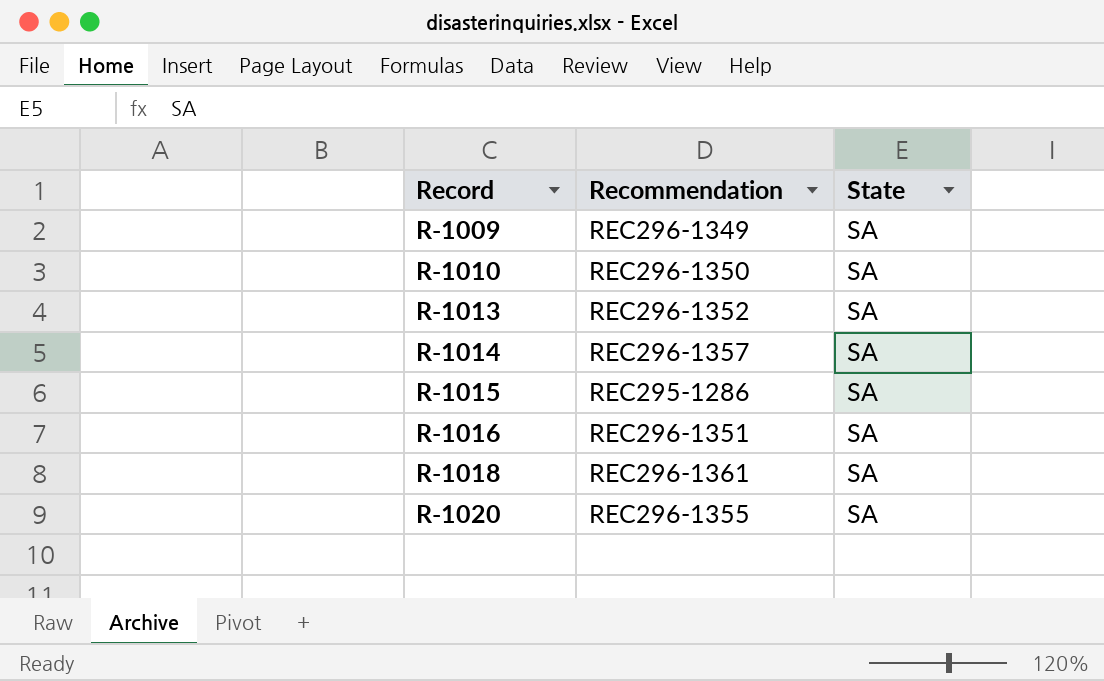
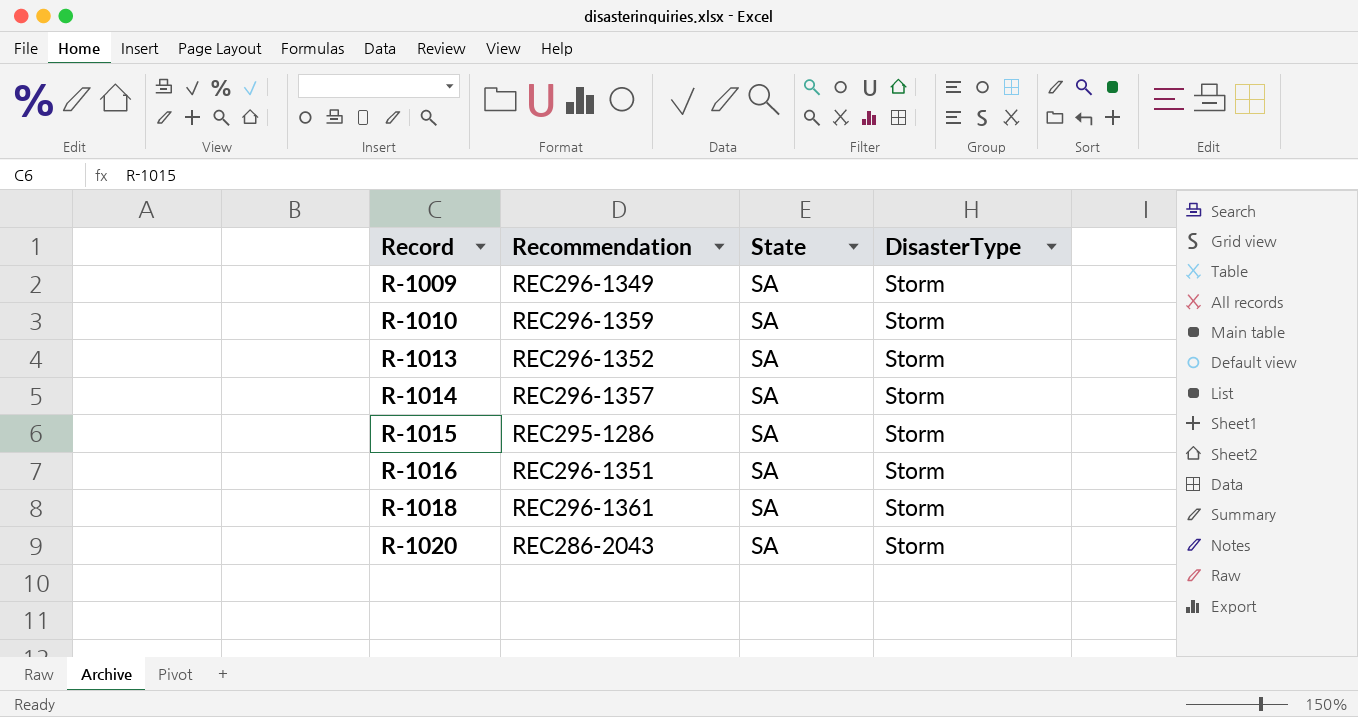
column DisasterType | position: none -> 4
R-1010 | Recommendation: REC296-1350 -> REC296-1359
R-1020 | Recommendation: REC296-1355 -> REC286-2043

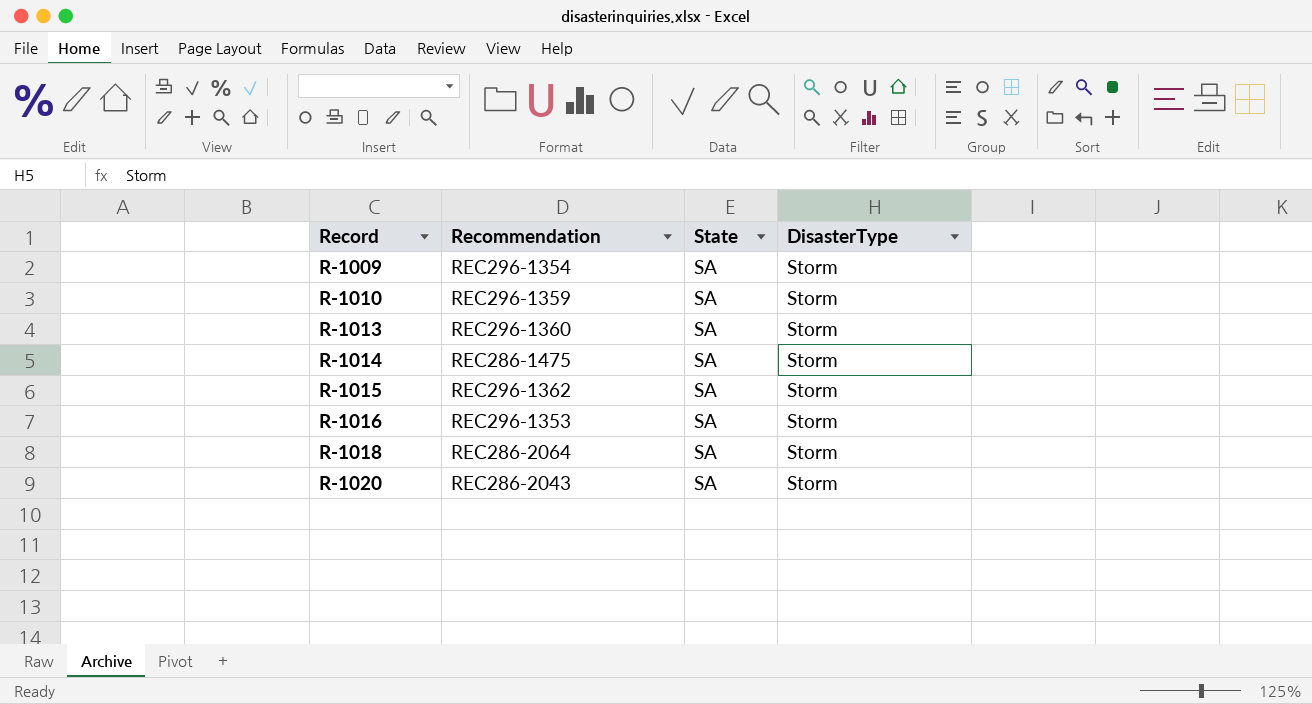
R-1009 | Recommendation: REC296-1349 -> REC296-1354
R-1013 | Recommendation: REC296-1352 -> REC296-1360
R-1014 | Recommendation: REC296-1357 -> REC286-1475
R-1015 | Recommendation: REC295-1286 -> REC296-1362
R-1016 | Recommendation: REC296-1351 -> REC296-1353
R-1018 | Recommendation: REC296-1361 -> REC286-2064

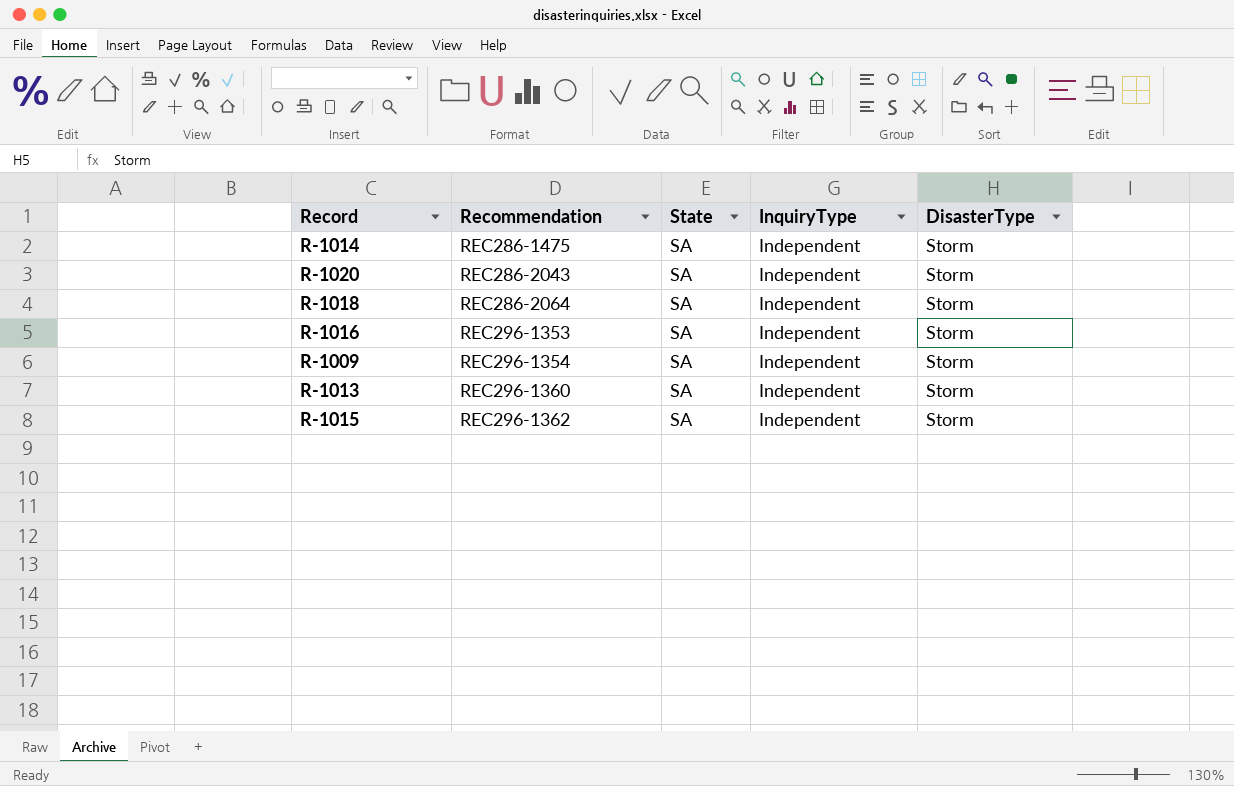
row order: Record ascending -> Recommendation ascending
column InquiryType | position: none -> 4
row R-1010: REC296-1359 | SA | Storm -> none

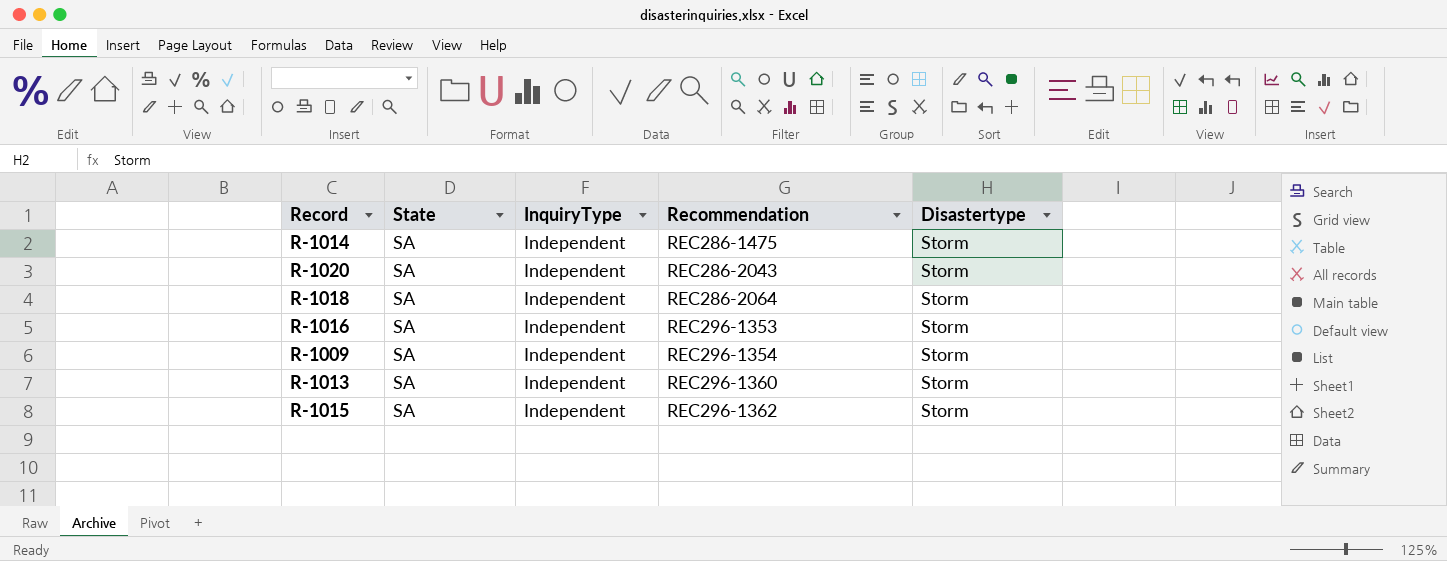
column Recommendation | position: 2 -> 4
column name: DisasterType -> Disastertype

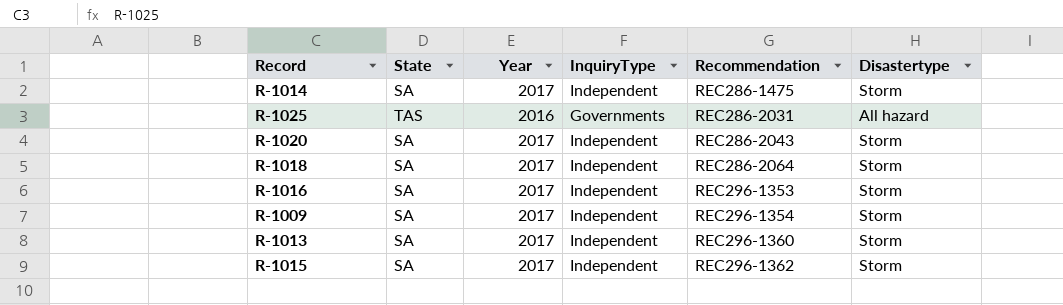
column Year | position: none -> 3
row R-1025: none -> TAS | 2016 | Governments | REC286-2031 | All hazard

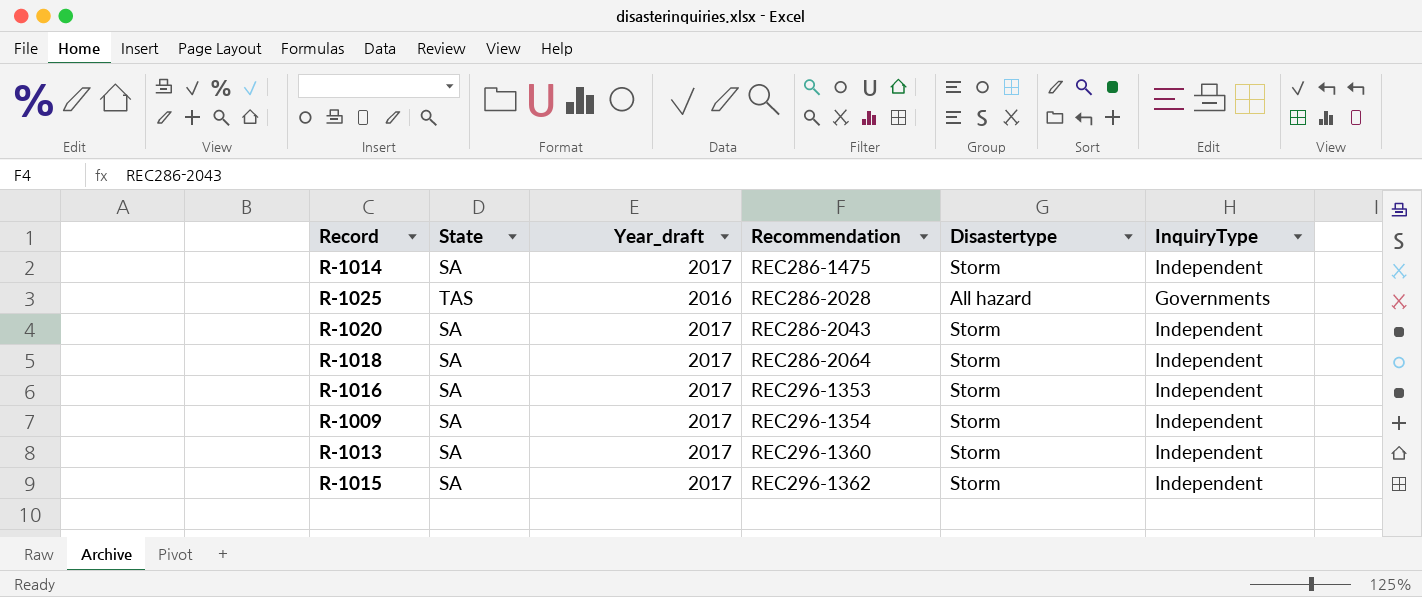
column name: Year -> Year_draft
column InquiryType | position: 4 -> 6
R-1025 | Recommendation: REC286-2031 -> REC286-2028

